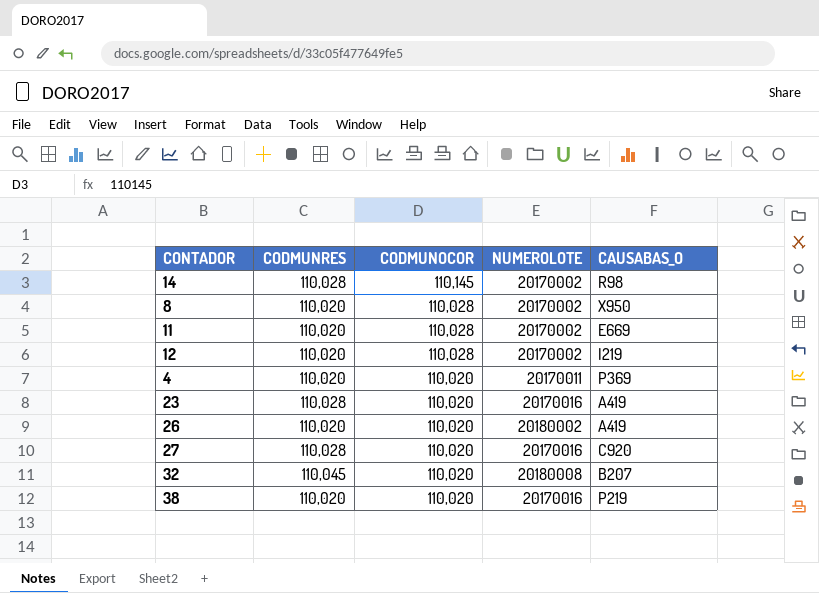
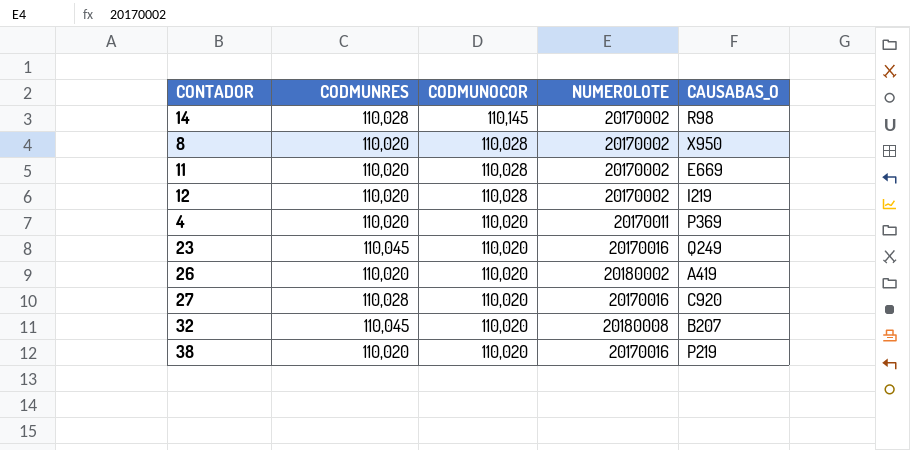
23 | CODMUNRES: 110,028 -> 110,045
23 | CAUSABAS_O: A419 -> Q249

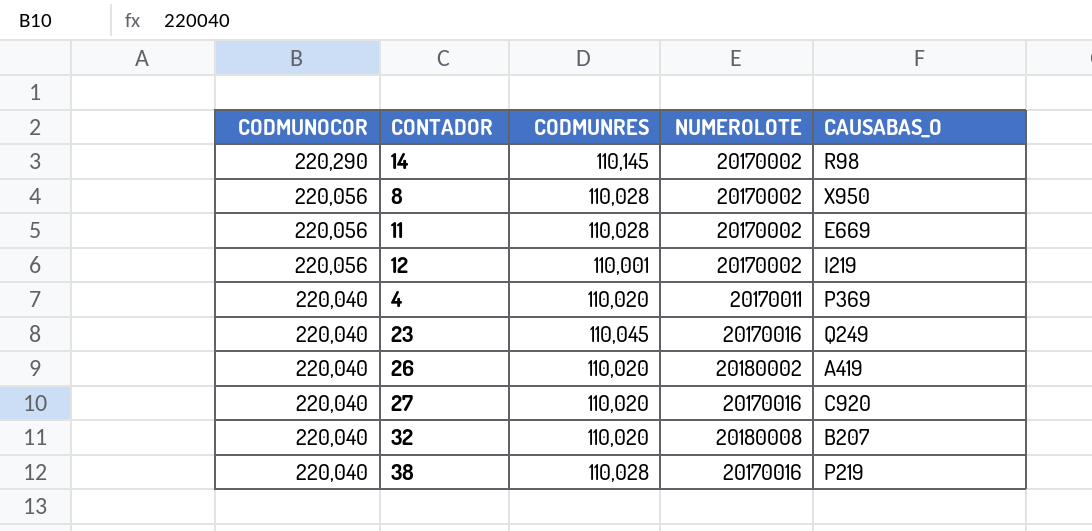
column CODMUNOCOR | position: 3 -> 1
14 | CODMUNOCOR: 110,145 -> 220,290
14 | CODMUNRES: 110,028 -> 110,145
8 | CODMUNOCOR: 110,028 -> 220,056
8 | CODMUNRES: 110,020 -> 110,028
11 | CODMUNOCOR: 110,028 -> 220,056
11 | CODMUNRES: 110,020 -> 110,028
12 | CODMUNOCOR: 110,028 -> 220,056
12 | CODMUNRES: 110,020 -> 110,001
4 | CODMUNOCOR: 110,020 -> 220,040
23 | CODMUNOCOR: 110,020 -> 220,040
26 | CODMUNOCOR: 110,020 -> 220,040
27 | CODMUNOCOR: 110,020 -> 220,040
27 | CODMUNRES: 110,028 -> 110,020
32 | CODMUNOCOR: 110,020 -> 220,040
32 | CODMUNRES: 110,045 -> 110,020
38 | CODMUNOCOR: 110,020 -> 220,040
38 | CODMUNRES: 110,020 -> 110,028

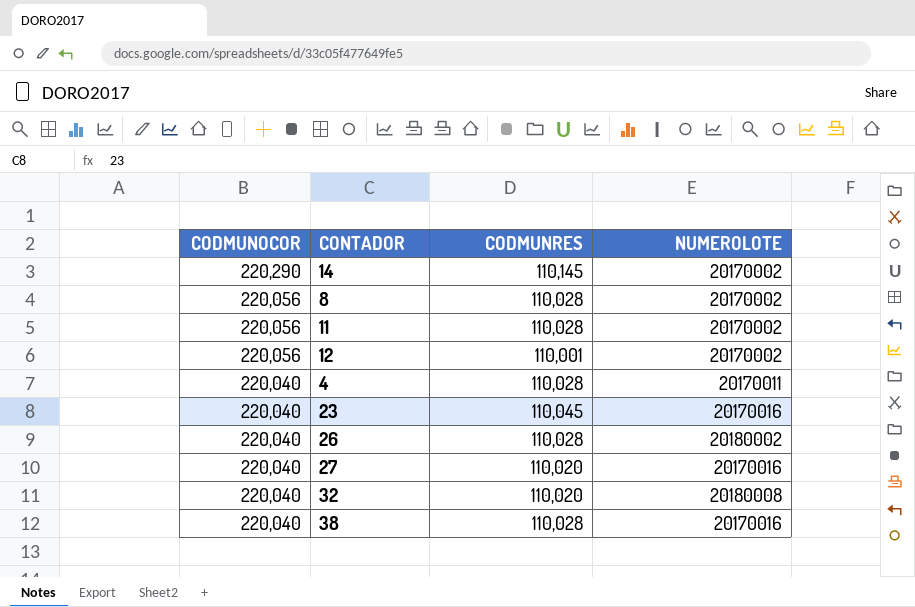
column CAUSABAS_O | position: 5 -> none
4 | CODMUNRES: 110,020 -> 110,028
26 | CODMUNRES: 110,020 -> 110,028

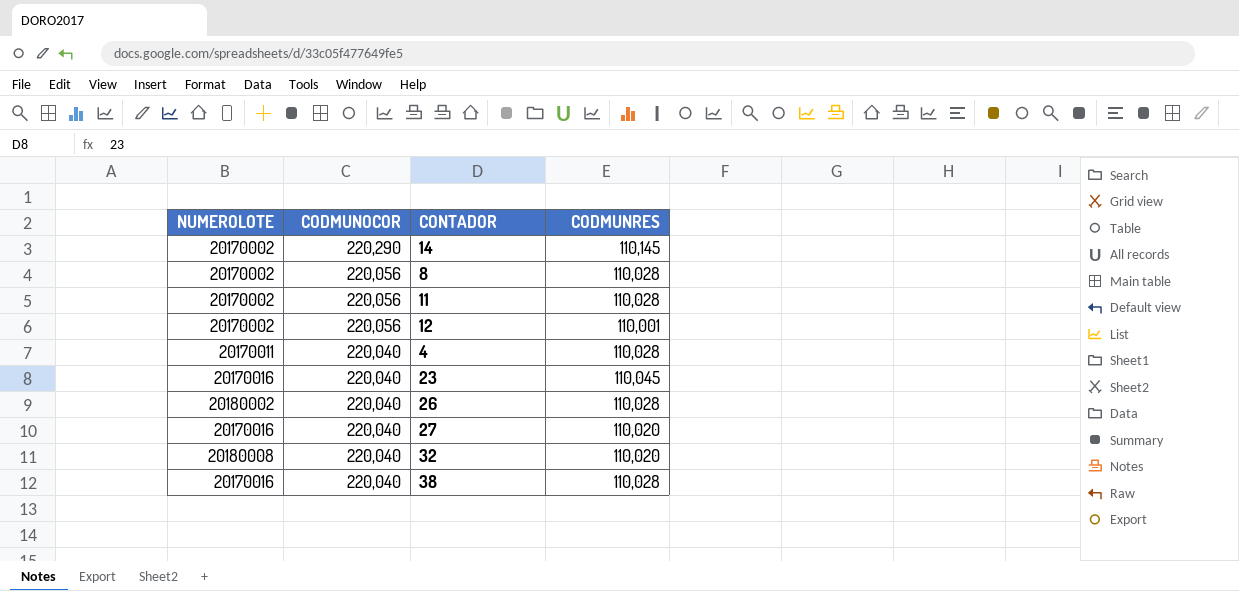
column NUMEROLOTE | position: 4 -> 1

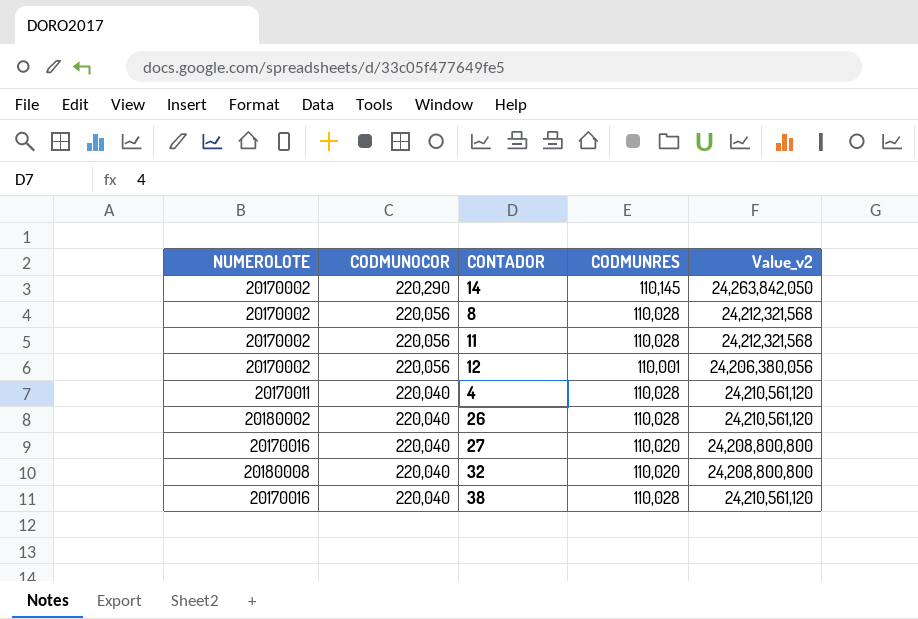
column Value_v2 | formula: none -> [CODMUNOCOR] * [CODMUNRES]
row 23: 20170016 | 220,040 | 110,045 -> none

